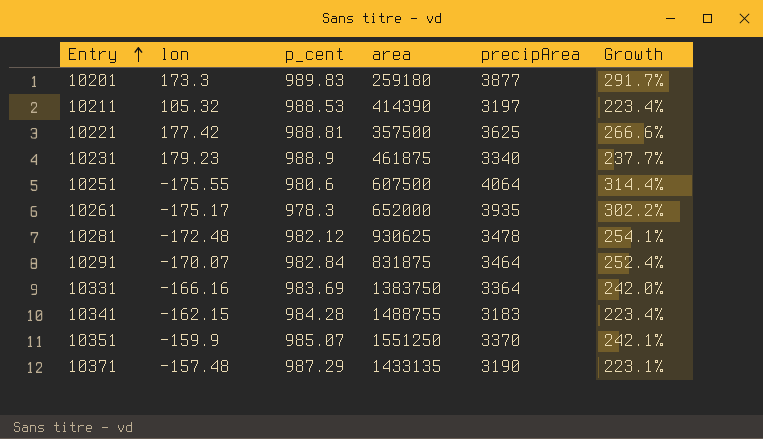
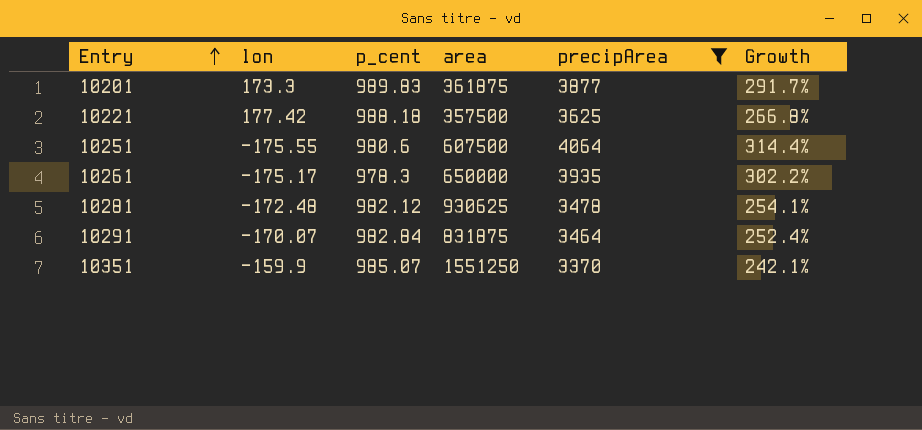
filter: none -> precipArea >= 3370
10201 | area: 259180 -> 361875
10221 | p_cent: 988.81 -> 988.18
10221 | Growth: 266.6% -> 266.8%
10261 | area: 652000 -> 650000

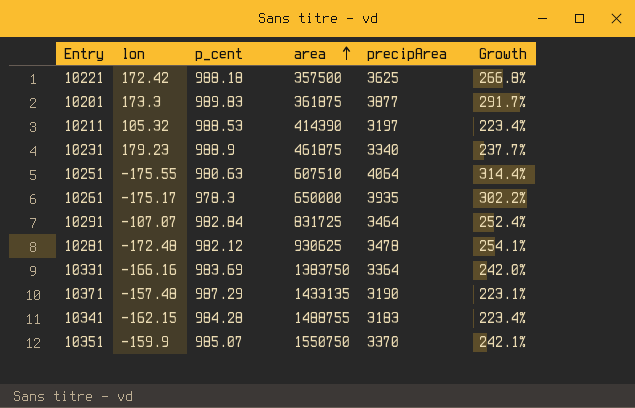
filter: precipArea >= 3370 -> none
row order: Entry ascending -> area ascending
10221 | lon: 177.42 -> 172.42
10251 | p_cent: 980.6 -> 980.63
10251 | area: 607500 -> 607510
10291 | lon: -170.07 -> -107.07
10291 | area: 831875 -> 831725
10351 | area: 1551250 -> 1550750

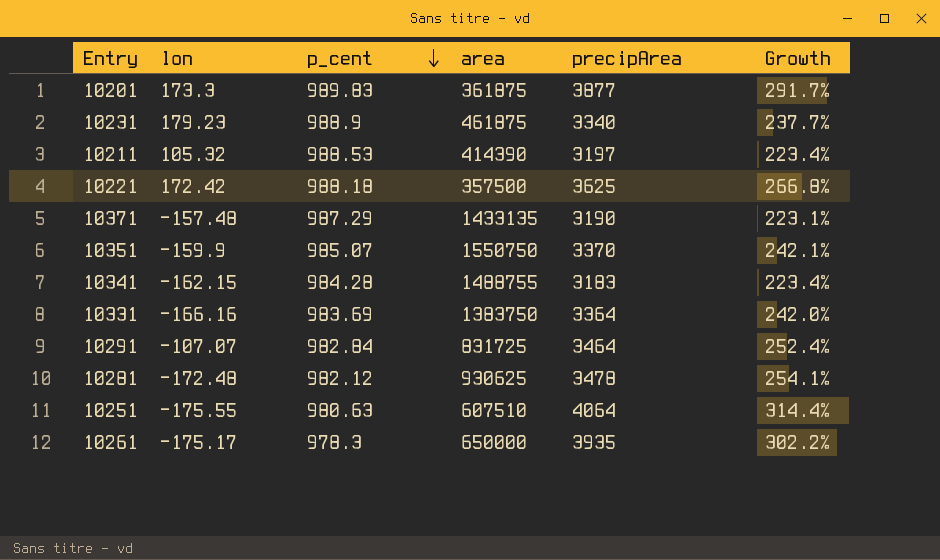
row order: area ascending -> p_cent descending

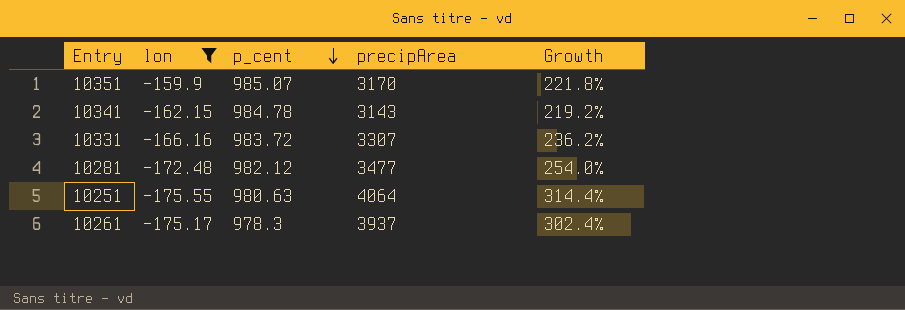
filter: none -> lon <= -159.9
column area | position: 4 -> none
10351 | precipArea: 3370 -> 3170
10351 | Growth: 242.1% -> 221.8%
10341 | p_cent: 984.28 -> 984.78
10341 | precipArea: 3183 -> 3143
10341 | Growth: 223.4% -> 219.2%
10331 | p_cent: 983.69 -> 983.72
10331 | precipArea: 3364 -> 3307
10331 | Growth: 242.0% -> 236.2%
10281 | precipArea: 3478 -> 3477
10281 | Growth: 254.1% -> 254.0%
10261 | precipArea: 3935 -> 3937
10261 | Growth: 302.2% -> 302.4%

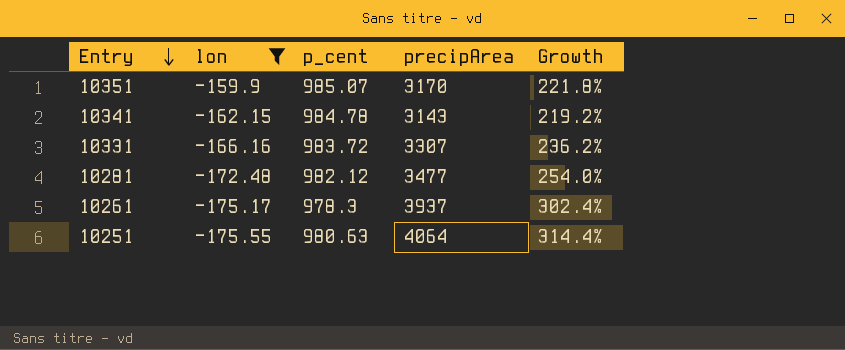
row order: p_cent descending -> Entry descending

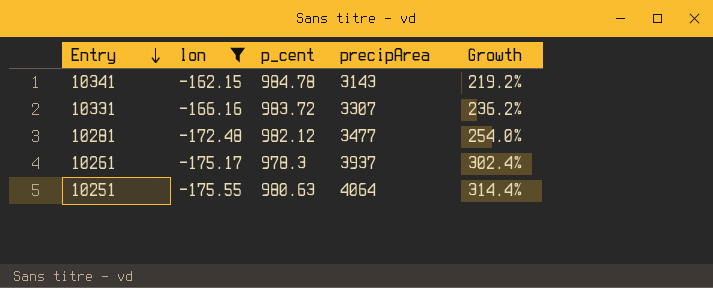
row 10351: -159.9 | 985.07 | 3170 | 221.8% -> none

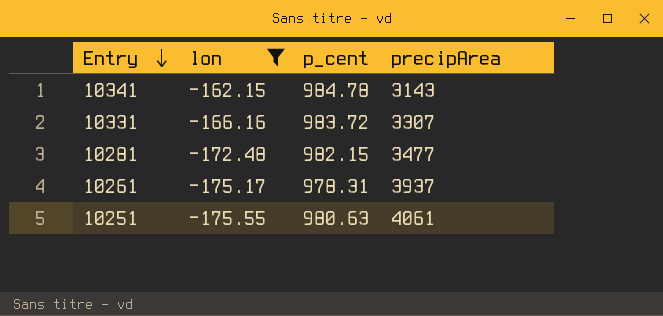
column Growth | formula: ([precipArea] - [p_cent]) / [p_cent] -> none
10281 | p_cent: 982.12 -> 982.15
10261 | p_cent: 978.3 -> 978.31
10251 | precipArea: 4064 -> 4061

